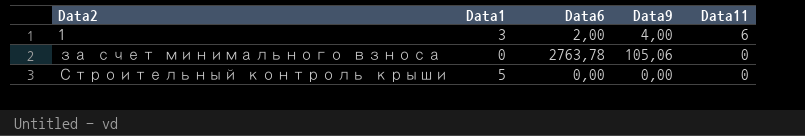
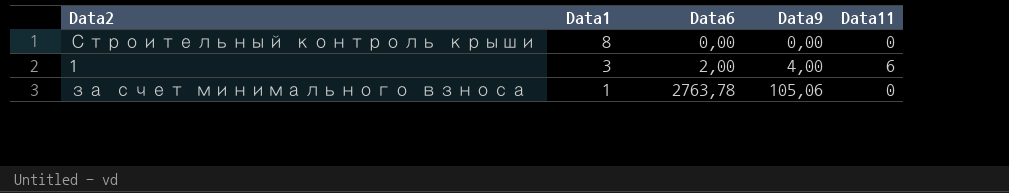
row order: Data2 ascending -> Data1 descending
Строительный контроль крыши | Data1: 5 -> 8
за счет минимального взноса | Data1: 0 -> 1

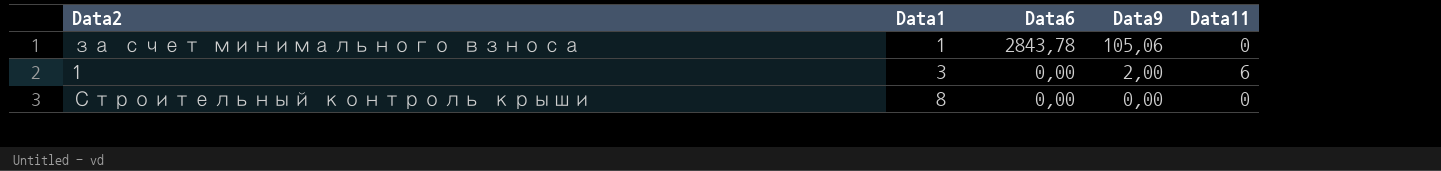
row order: Data1 descending -> Data1 ascending
за счет минимального взноса | Data6: 2763,78 -> 2843,78
1 | Data6: 2,00 -> 0,00
1 | Data9: 4,00 -> 2,00

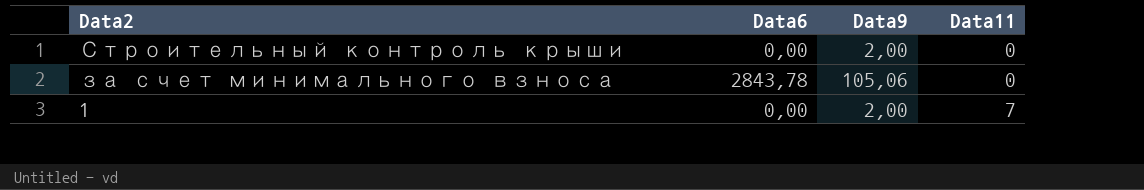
row order: Data1 ascending -> Data2 descending
column Data1 | position: 2 -> none
Строительный контроль крыши | Data9: 0,00 -> 2,00
1 | Data11: 6 -> 7

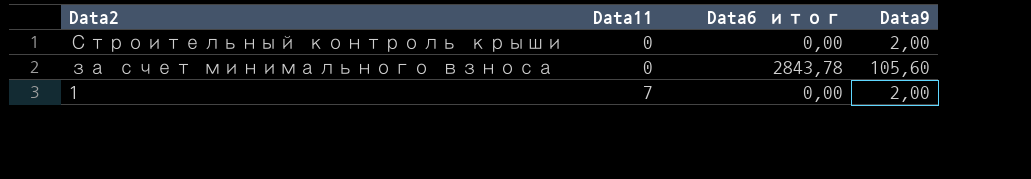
column Data11 | position: 4 -> 2
column name: Data6 -> Data6 итог
за счет минимального взноса | Data9: 105,06 -> 105,60

